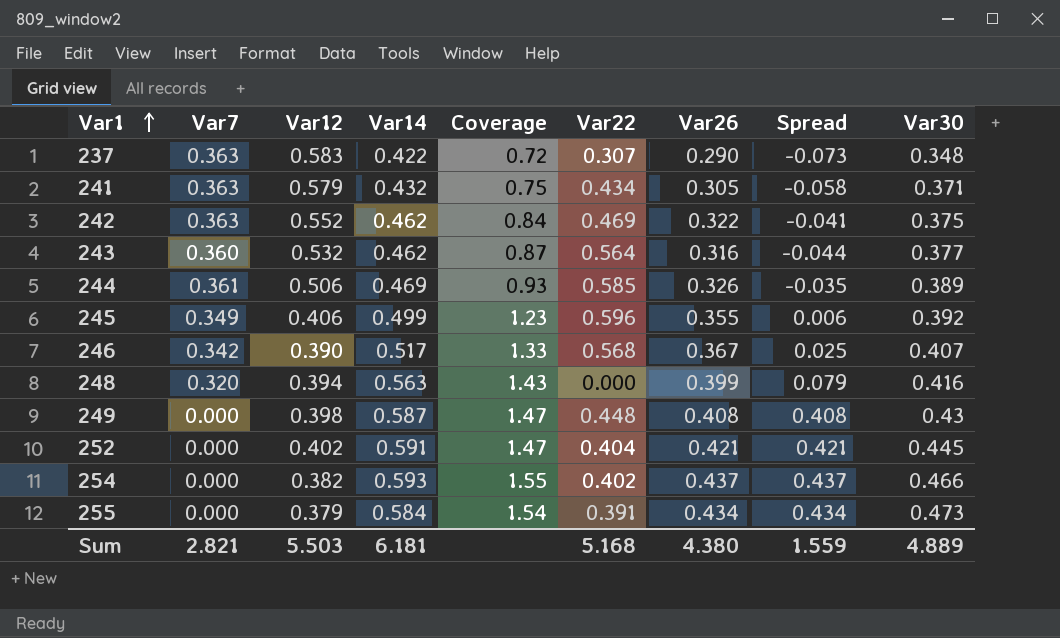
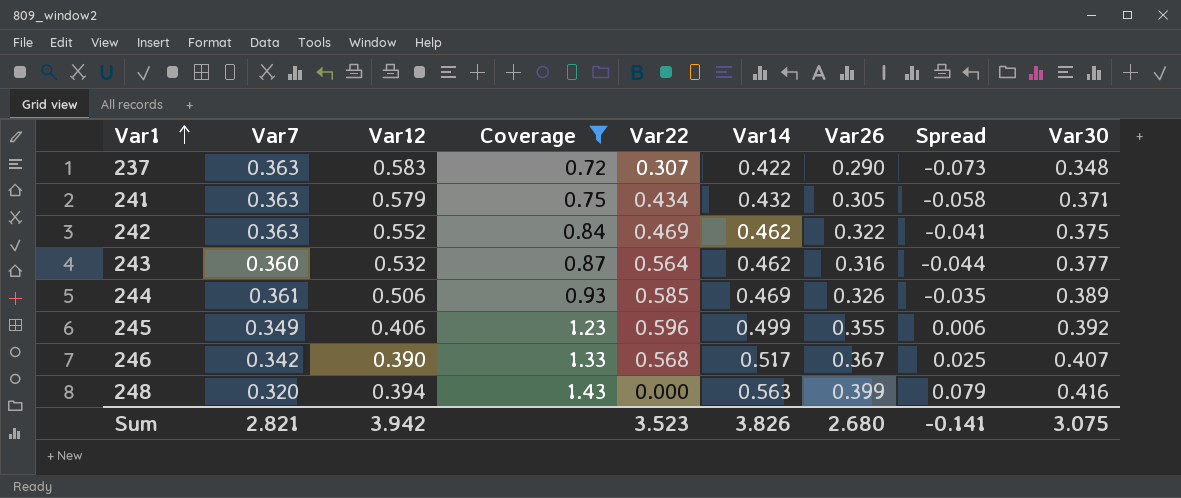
filter: none -> Coverage <= 1.43
column Var14 | position: 4 -> 6
Sum | Var12: 5.503 -> 3.942
Sum | Var22: 5.168 -> 3.523
Sum | Var14: 6.181 -> 3.826
Sum | Var26: 4.380 -> 2.680
Sum | Spread: 1.559 -> -0.141
Sum | Var30: 4.889 -> 3.075

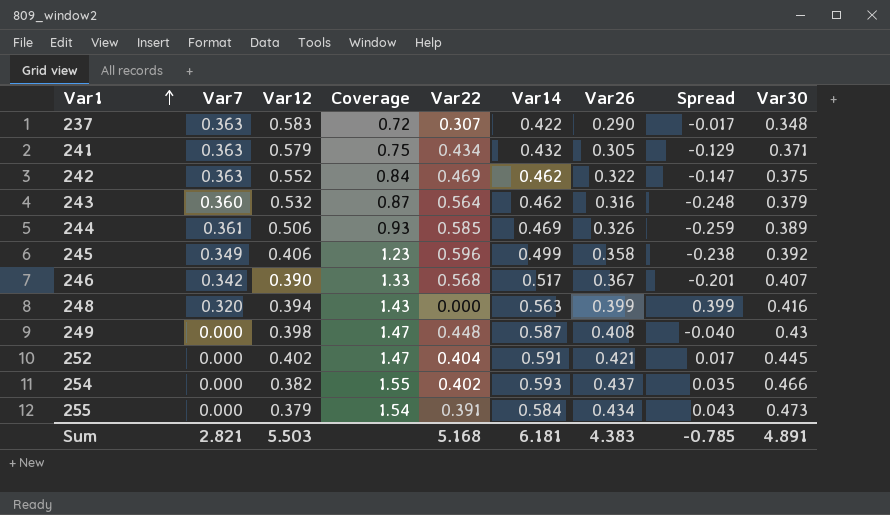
filter: Coverage <= 1.43 -> none
column Spread | formula: [Var26] - [Var7] -> [Var26] - [Var22]
243 | Var30: 0.377 -> 0.379
245 | Var26: 0.355 -> 0.358
Sum | Var12: 3.942 -> 5.503
Sum | Var22: 3.523 -> 5.168
Sum | Var14: 3.826 -> 6.181
Sum | Var26: 2.680 -> 4.383
Sum | Spread: -0.141 -> -0.785
Sum | Var30: 3.075 -> 4.891

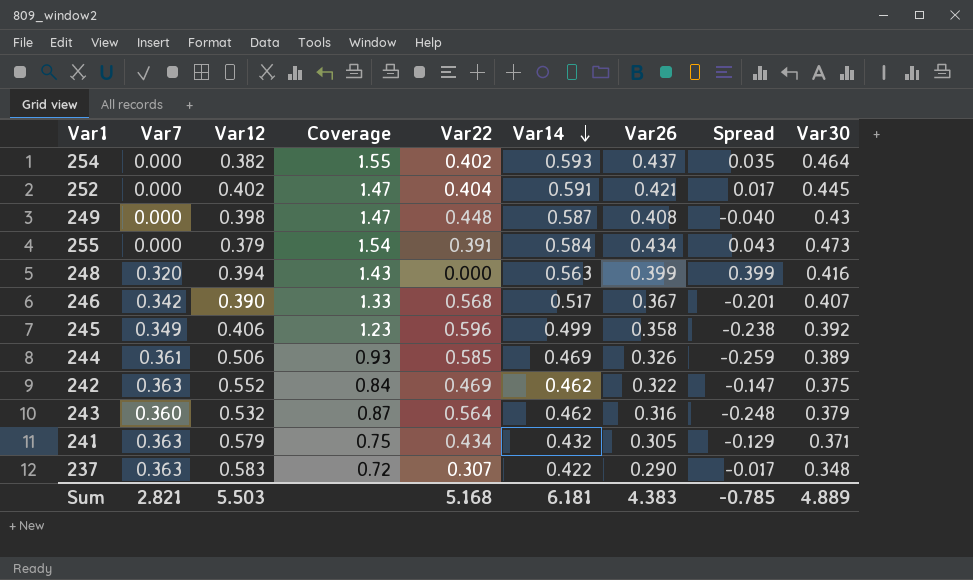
row order: Var1 ascending -> Var14 descending
254 | Var30: 0.466 -> 0.464
Sum | Var30: 4.891 -> 4.889

